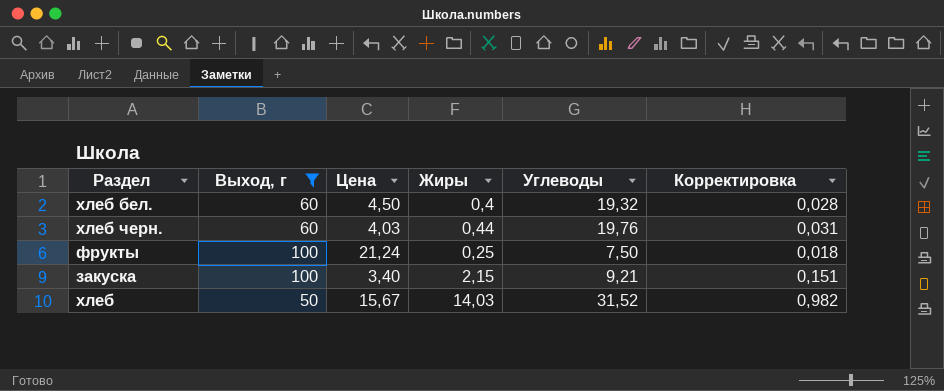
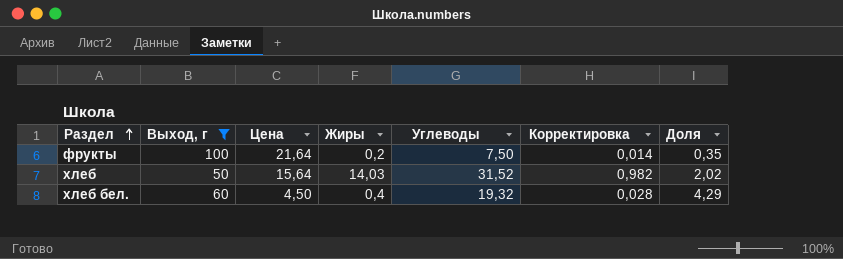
row order: none -> Раздел ascending
column Доля | formula: none -> [Углеводы] / [Цена]
row хлеб черн.: 60 | 4,03 | 0,44 | 19,76 | 0,031 -> none
row закуска: 100 | 3,40 | 2,15 | 9,21 | 0,151 -> none
фрукты | Цена: 21,24 -> 21,64
фрукты | Жиры: 0,25 -> 0,2
фрукты | Корректировка: 0,018 -> 0,014
хлеб | Цена: 15,67 -> 15,64

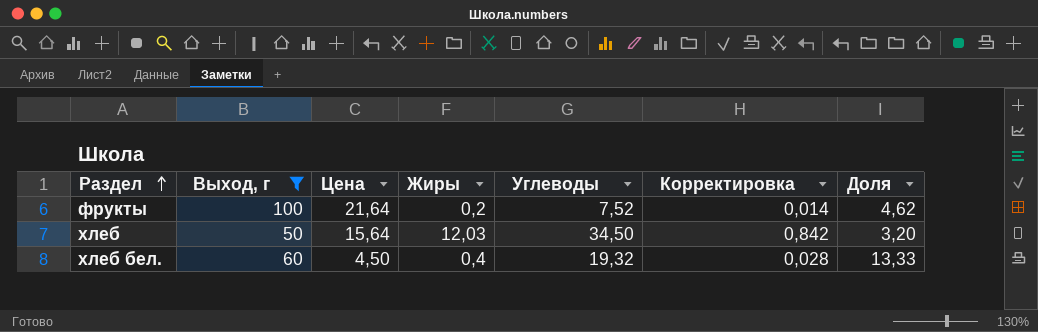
column Доля | formula: [Углеводы] / [Цена] -> [Выход, г] / [Цена]
фрукты | Углеводы: 7,50 -> 7,52
хлеб | Жиры: 14,03 -> 12,03
хлеб | Углеводы: 31,52 -> 34,50
хлеб | Корректировка: 0,982 -> 0,842

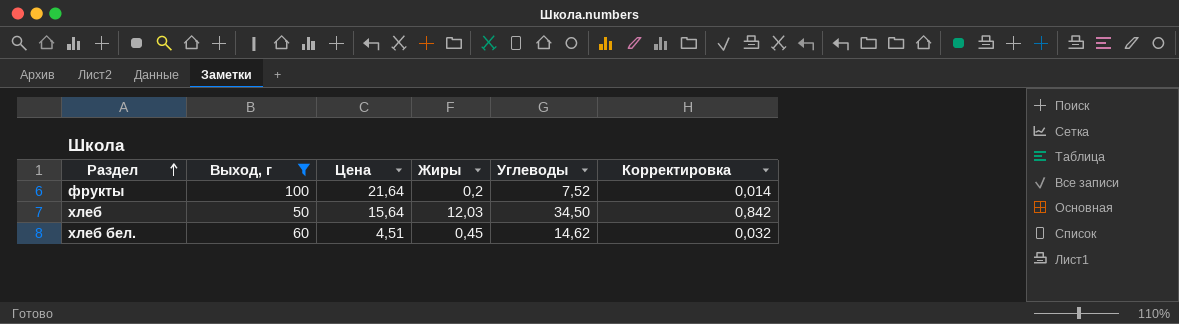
column Доля | formula: [Выход, г] / [Цена] -> none
хлеб бел. | Цена: 4,50 -> 4,51
хлеб бел. | Жиры: 0,4 -> 0,45
хлеб бел. | Углеводы: 19,32 -> 14,62
хлеб бел. | Корректировка: 0,028 -> 0,032

